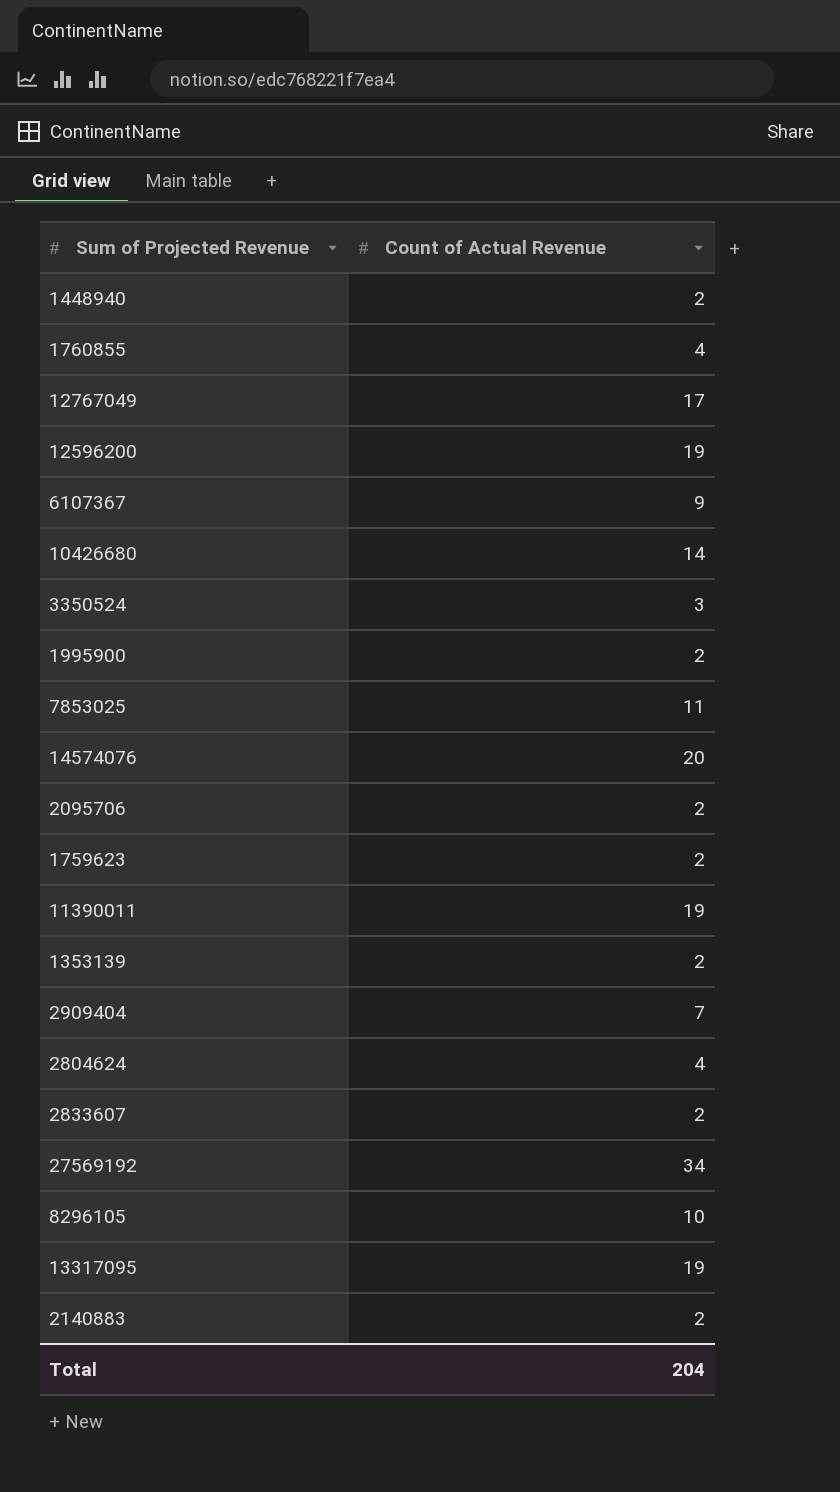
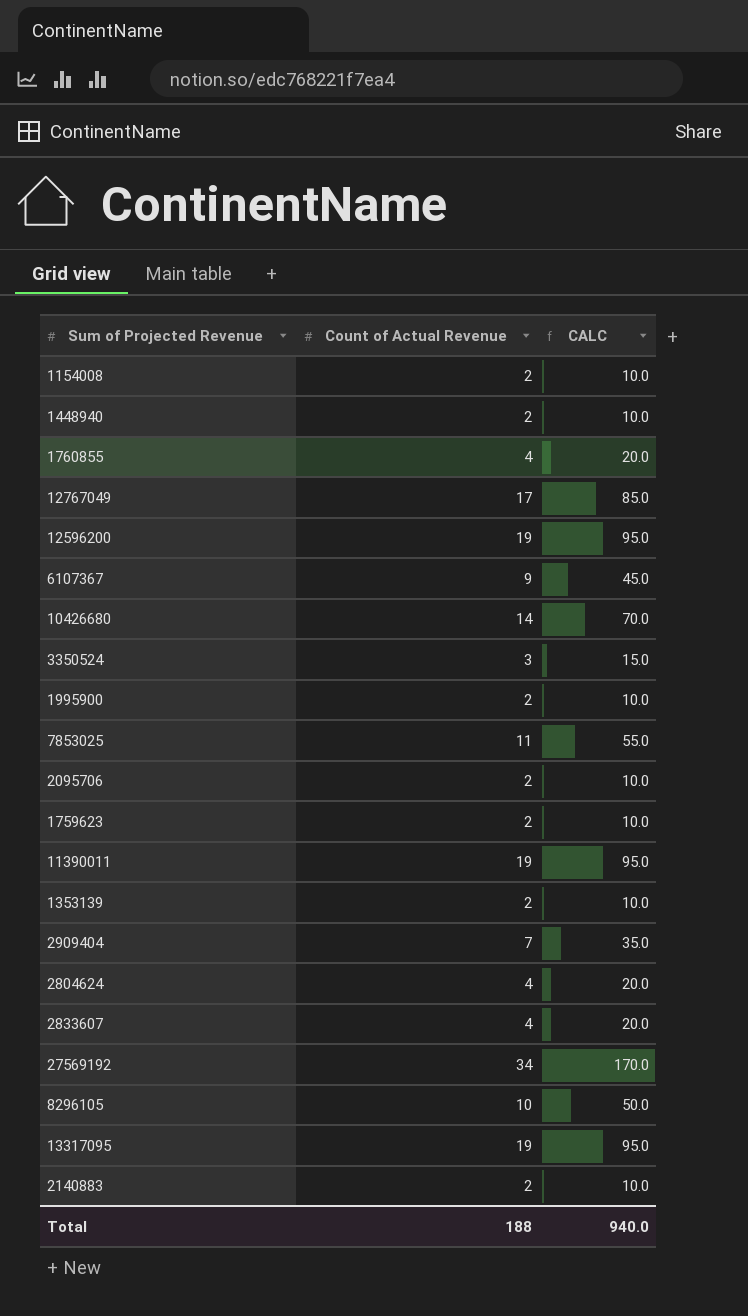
column CALC | formula: none -> [Count of Actual Revenue] * 5
row 14574076: 20 -> none
row 1154008: none -> 2 | 10.0
2833607 | Count of Actual Revenue: 2 -> 4
Total | Count of Actual Revenue: 204 -> 188

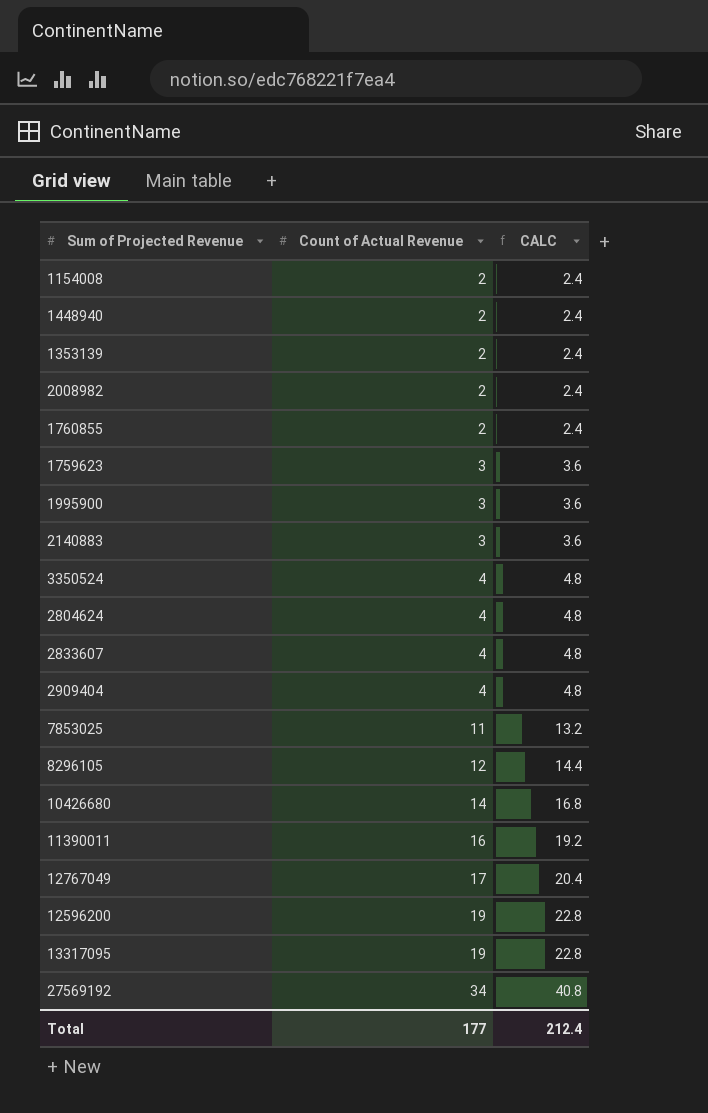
row order: none -> Count of Actual Revenue ascending
column CALC | formula: [Count of Actual Revenue] * 5 -> [Count of Actual Revenue] * 1.2
row 6107367: 9 | 45.0 -> none
row 2095706: 2 | 10.0 -> none
row 2008982: none -> 2 | 2.4
1760855 | Count of Actual Revenue: 4 -> 2
1759623 | Count of Actual Revenue: 2 -> 3
1995900 | Count of Actual Revenue: 2 -> 3
2140883 | Count of Actual Revenue: 2 -> 3
3350524 | Count of Actual Revenue: 3 -> 4
2909404 | Count of Actual Revenue: 7 -> 4
8296105 | Count of Actual Revenue: 10 -> 12
11390011 | Count of Actual Revenue: 19 -> 16
Total | Count of Actual Revenue: 188 -> 177
Total | CALC: 940.0 -> 212.4

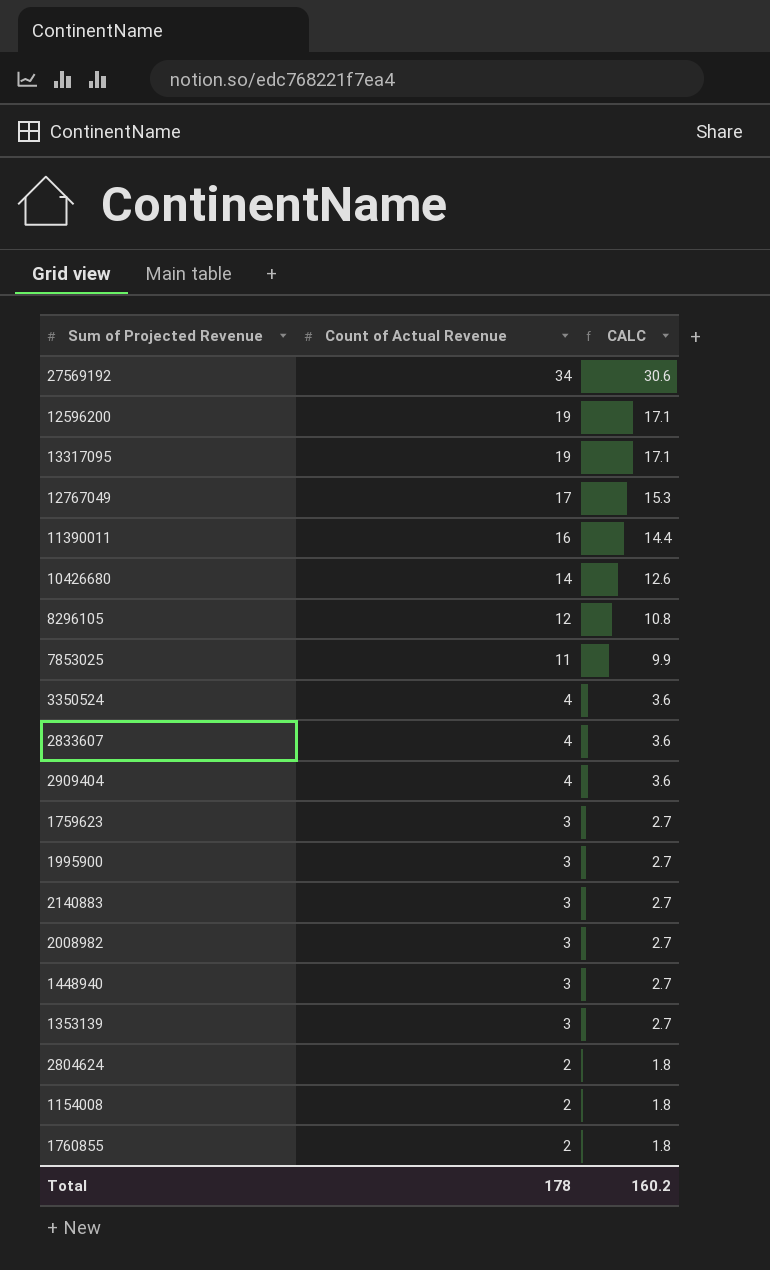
row order: Count of Actual Revenue ascending -> Count of Actual Revenue descending
column CALC | formula: [Count of Actual Revenue] * 1.2 -> [Count of Actual Revenue] * 0.9
2008982 | Count of Actual Revenue: 2 -> 3
1448940 | Count of Actual Revenue: 2 -> 3
1353139 | Count of Actual Revenue: 2 -> 3
2804624 | Count of Actual Revenue: 4 -> 2
Total | Count of Actual Revenue: 177 -> 178
Total | CALC: 212.4 -> 160.2

